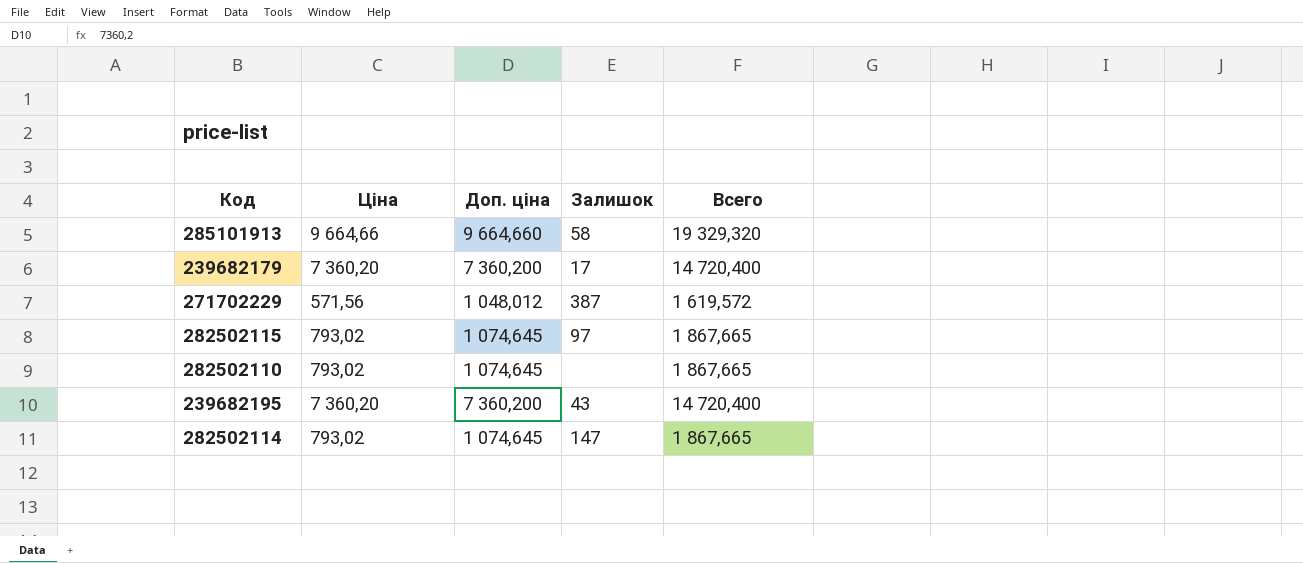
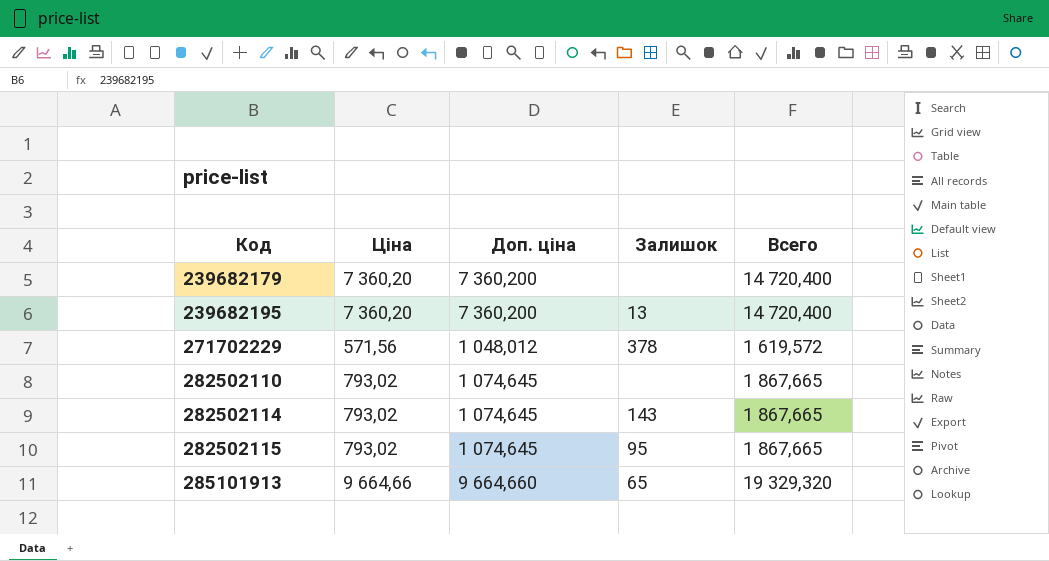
row order: none -> Код ascending
239682179 | Залишок: 17 -> none
239682195 | Залишок: 43 -> 13
271702229 | Залишок: 387 -> 378
282502114 | Залишок: 147 -> 143
282502115 | Залишок: 97 -> 95
285101913 | Залишок: 58 -> 65

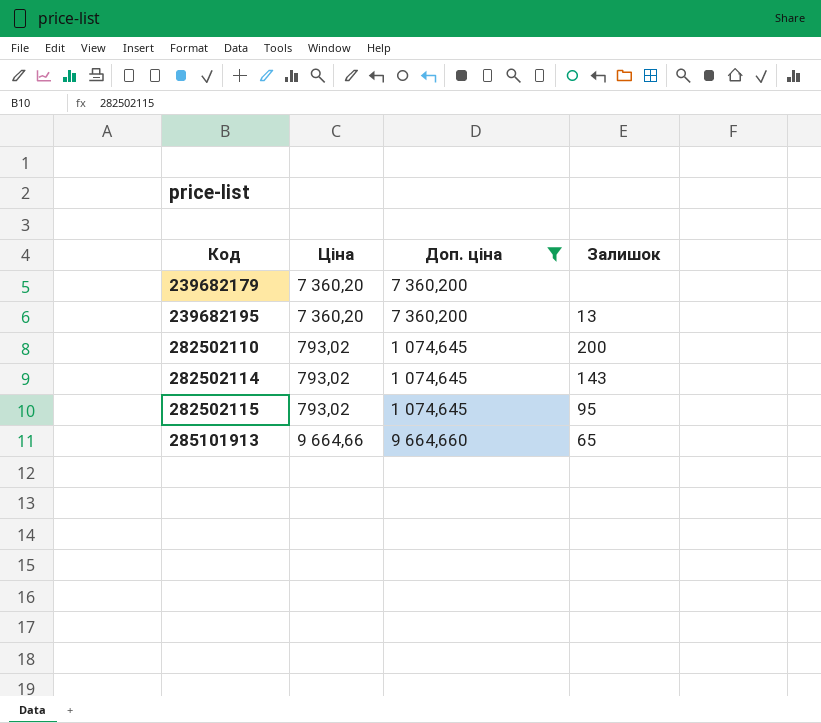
filter: none -> Доп. ціна != 1 048,012
column Всего | formula: [Ціна] + [Доп. ціна] -> none
282502110 | Залишок: none -> 200

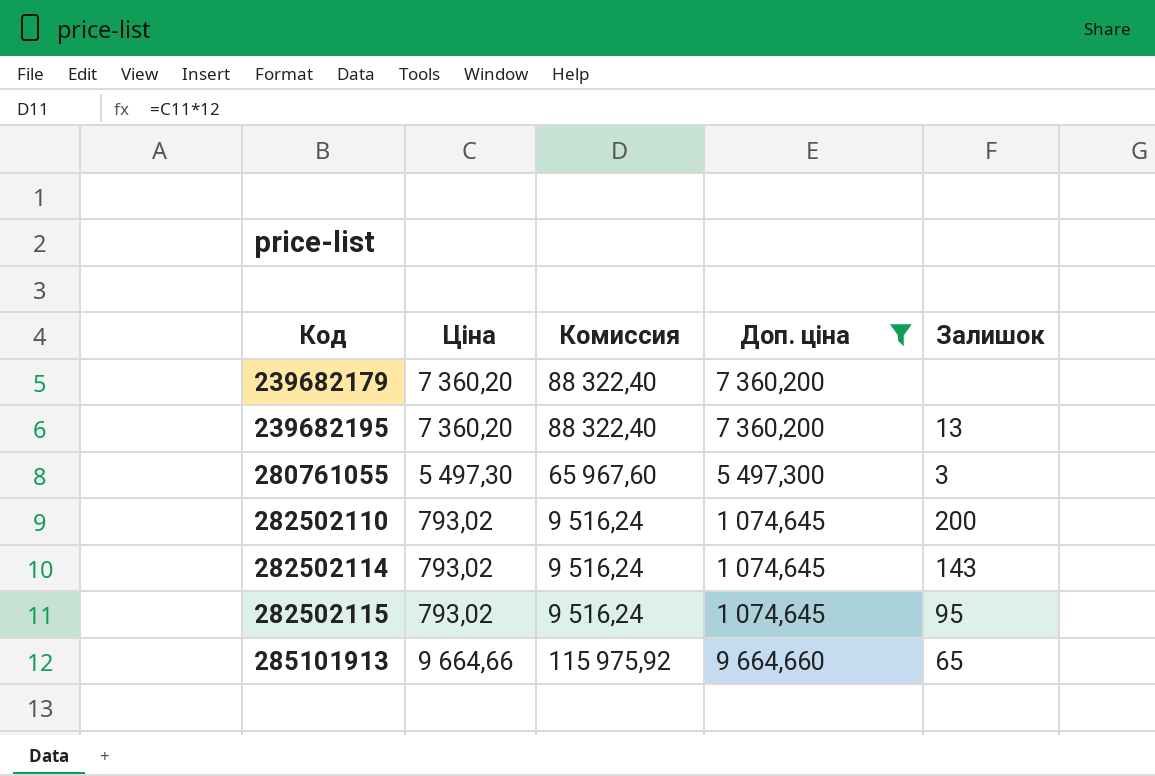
column Комиссия | formula: none -> [Ціна] * 12
row 280761055: none -> 5 497,30 | 65 967,60 | 5 497,300 | 3

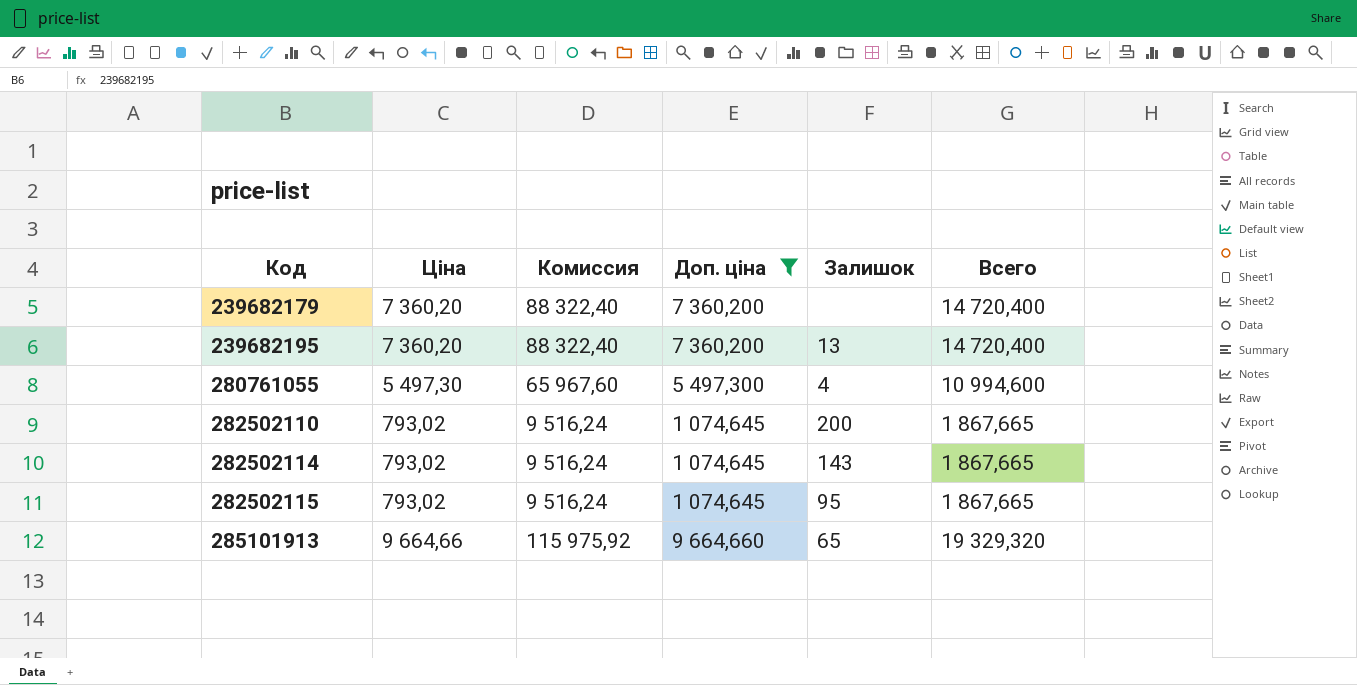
column Всего | formula: none -> [Ціна] + [Доп. ціна]
280761055 | Залишок: 3 -> 4

